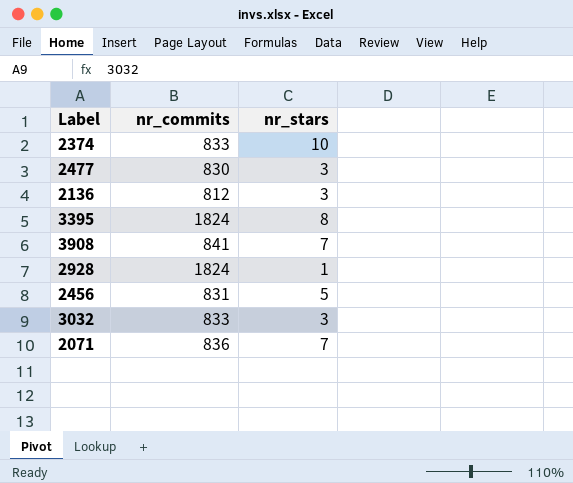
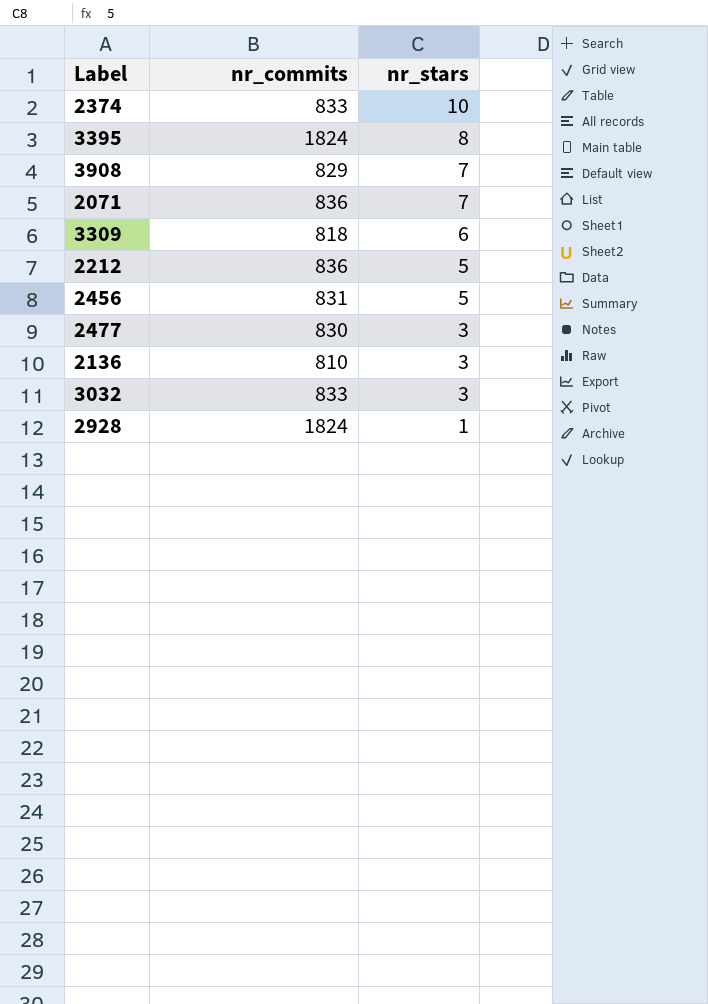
row order: none -> nr_stars descending
3908 | nr_commits: 841 -> 829
row 3309: none -> 818 | 6
row 2212: none -> 836 | 5
2136 | nr_commits: 812 -> 810

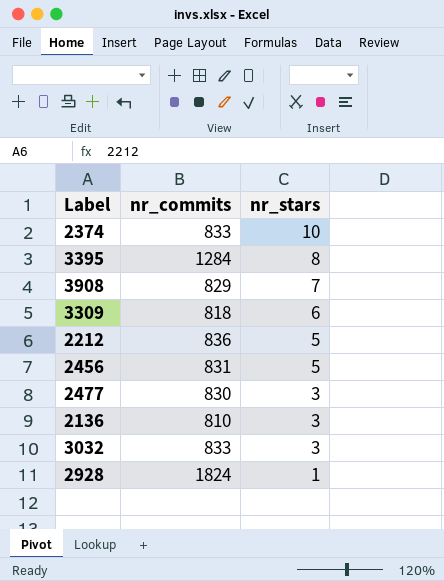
row 2071: 836 | 7 -> none
3395 | nr_commits: 1824 -> 1284

